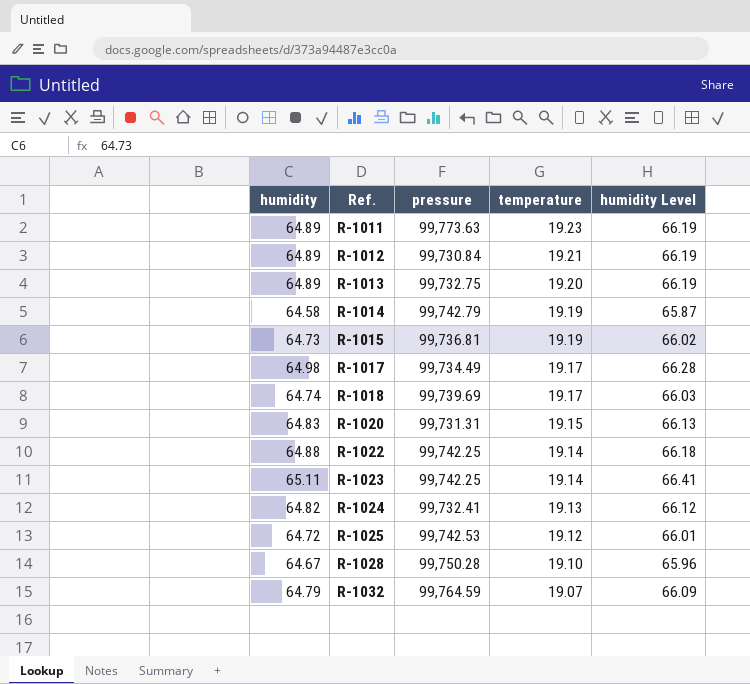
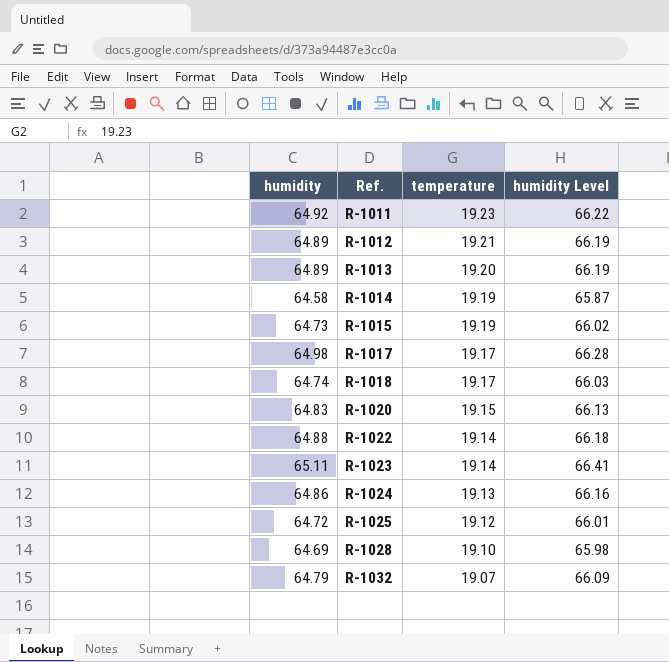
column pressure | position: 3 -> none
R-1011 | humidity: 64.89 -> 64.92
R-1011 | humidity Level: 66.19 -> 66.22
R-1024 | humidity: 64.82 -> 64.86
R-1024 | humidity Level: 66.12 -> 66.16
R-1028 | humidity: 64.67 -> 64.69
R-1028 | humidity Level: 65.96 -> 65.98

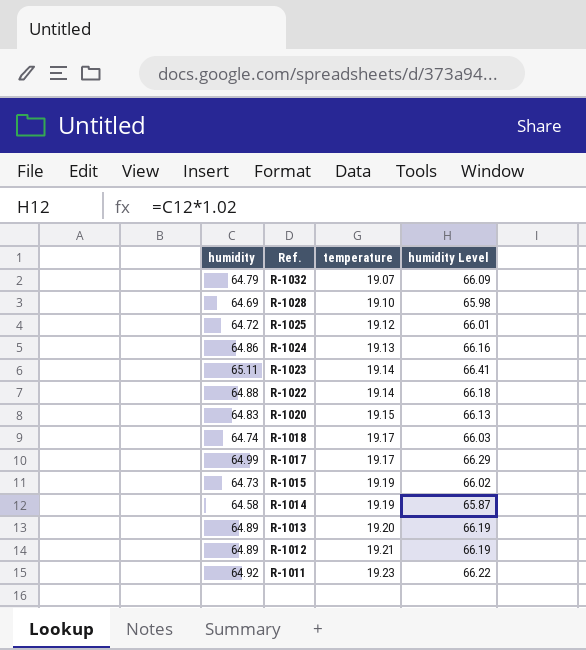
row order: Ref. ascending -> Ref. descending
R-1017 | humidity: 64.98 -> 64.99
R-1017 | humidity Level: 66.28 -> 66.29

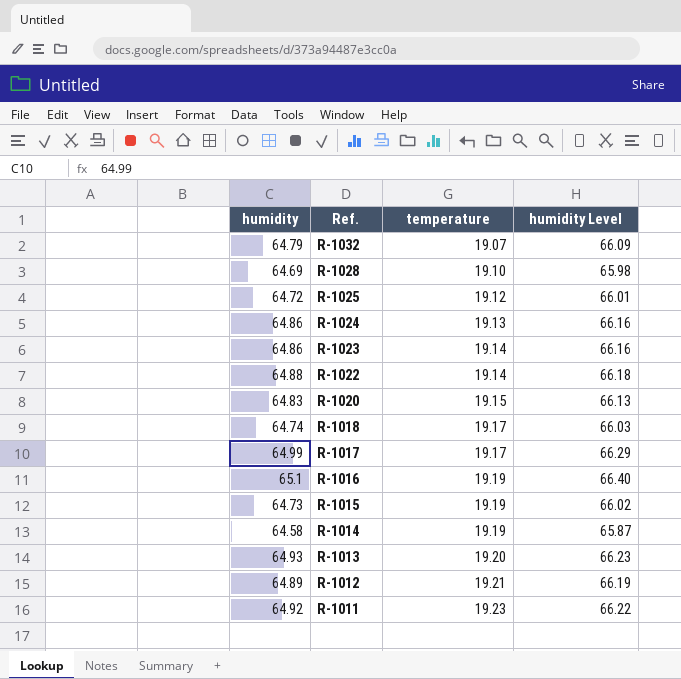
R-1023 | humidity: 65.11 -> 64.86
R-1023 | humidity Level: 66.41 -> 66.16
row R-1016: none -> 65.1 | 19.19 | 66.40
R-1013 | humidity: 64.89 -> 64.93
R-1013 | humidity Level: 66.19 -> 66.23

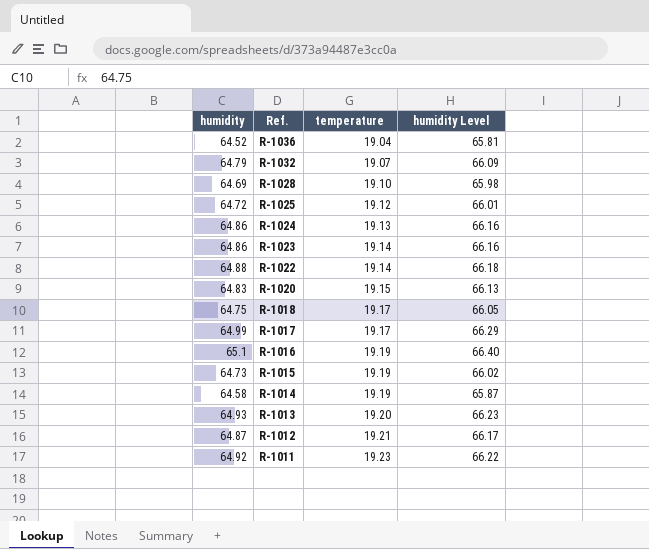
row R-1036: none -> 64.52 | 19.04 | 65.81
R-1018 | humidity: 64.74 -> 64.75
R-1018 | humidity Level: 66.03 -> 66.05
R-1012 | humidity: 64.89 -> 64.87
R-1012 | humidity Level: 66.19 -> 66.17

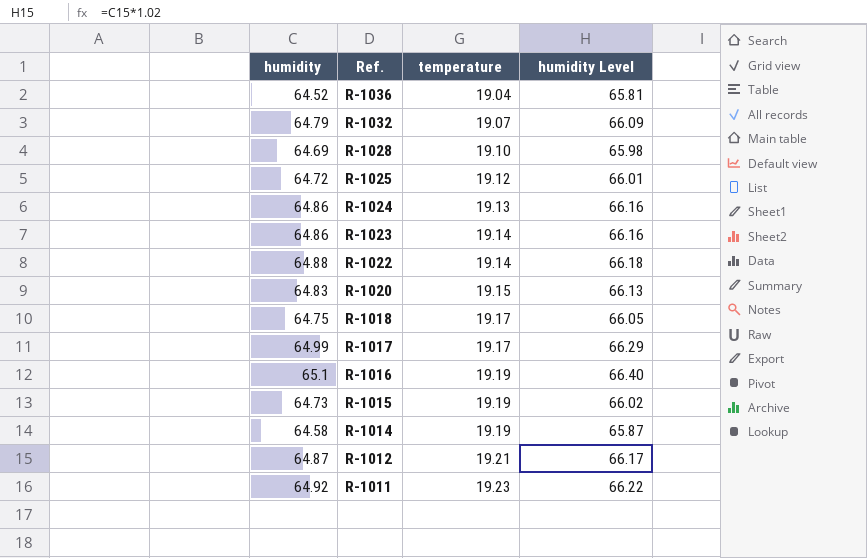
row R-1013: 64.93 | 19.20 | 66.23 -> none

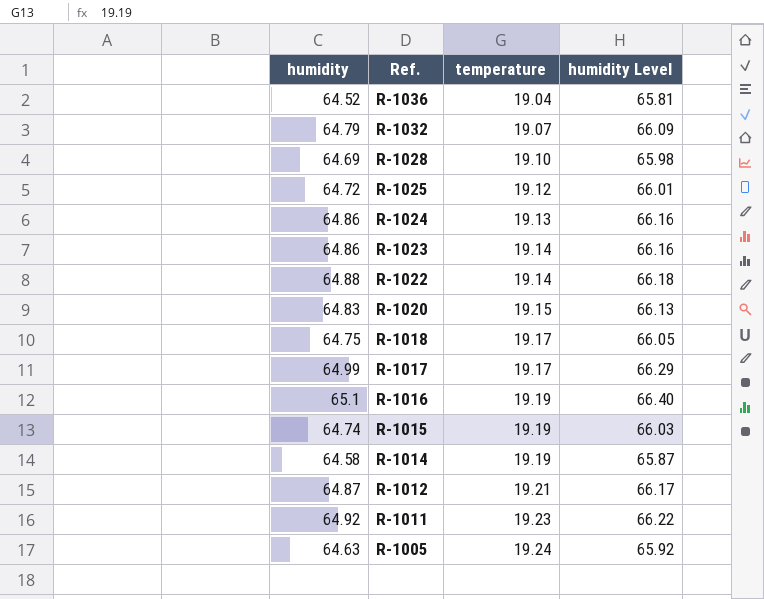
R-1015 | humidity: 64.73 -> 64.74
R-1015 | humidity Level: 66.02 -> 66.03
row R-1005: none -> 64.63 | 19.24 | 65.92

